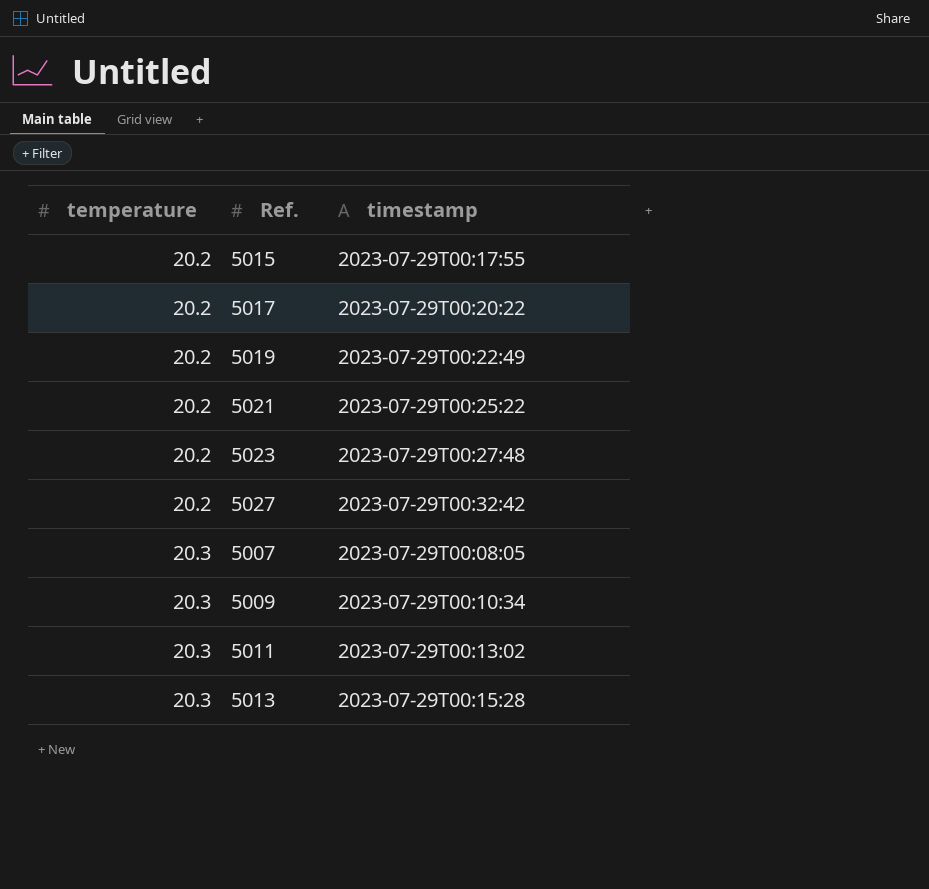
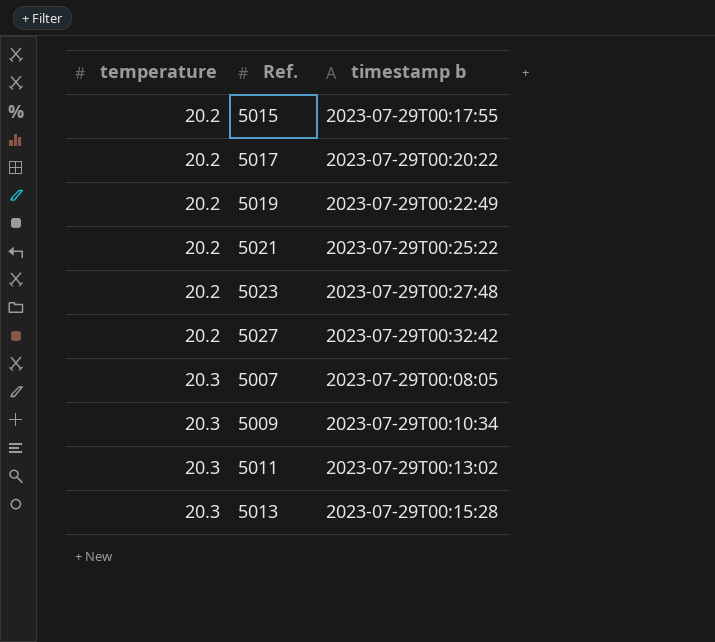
column name: timestamp -> timestamp b

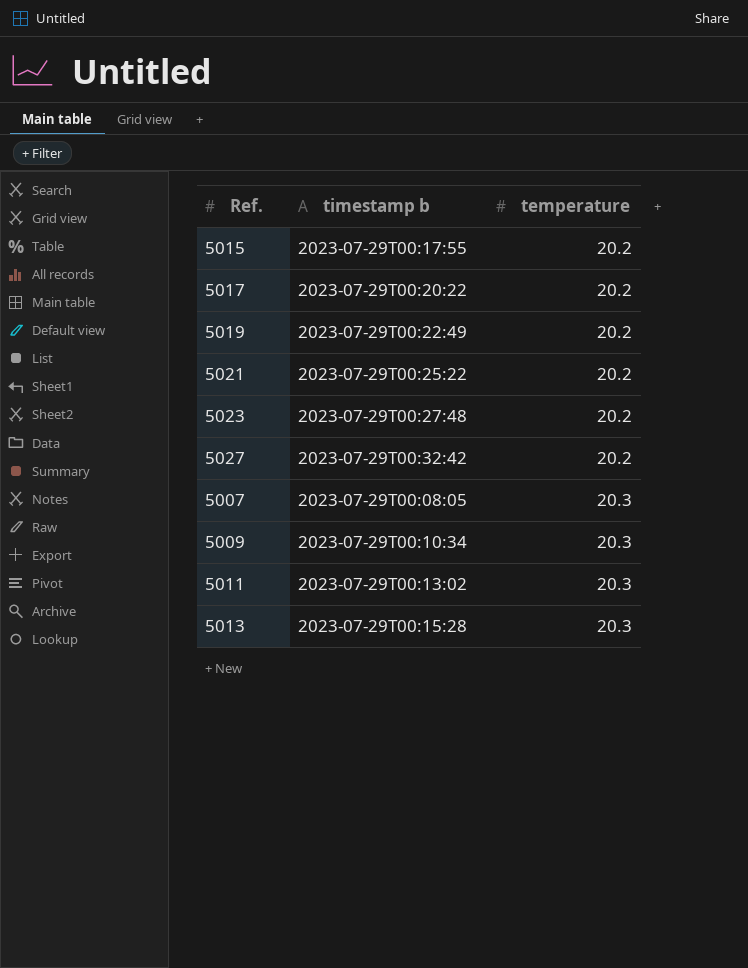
column temperature | position: 1 -> 3

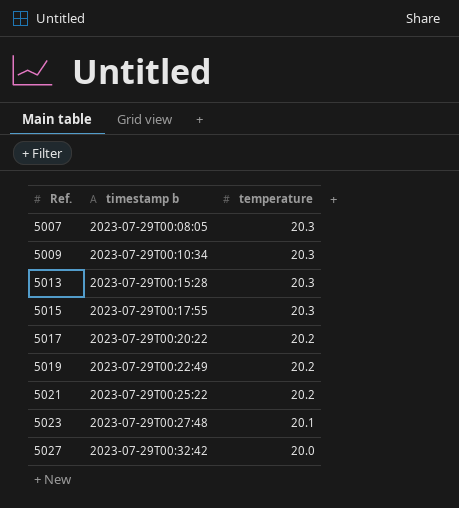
row order: temperature ascending -> Ref. ascending
row 5011: 2023-07-29T00:13:02 | 20.3 -> none
5015 | temperature: 20.2 -> 20.3
5023 | temperature: 20.2 -> 20.1
5027 | temperature: 20.2 -> 20.0

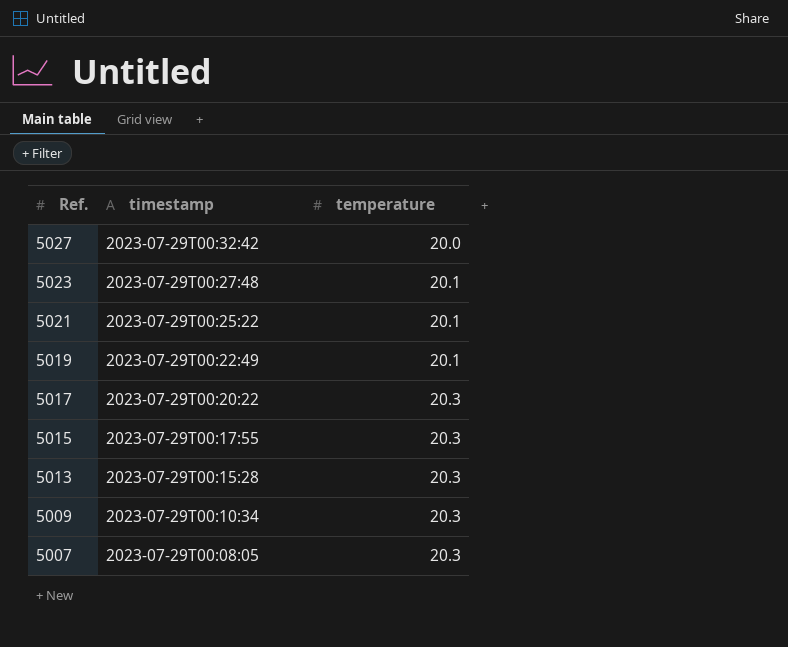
row order: Ref. ascending -> Ref. descending
column name: timestamp b -> timestamp
5021 | temperature: 20.2 -> 20.1
5019 | temperature: 20.2 -> 20.1
5017 | temperature: 20.2 -> 20.3

